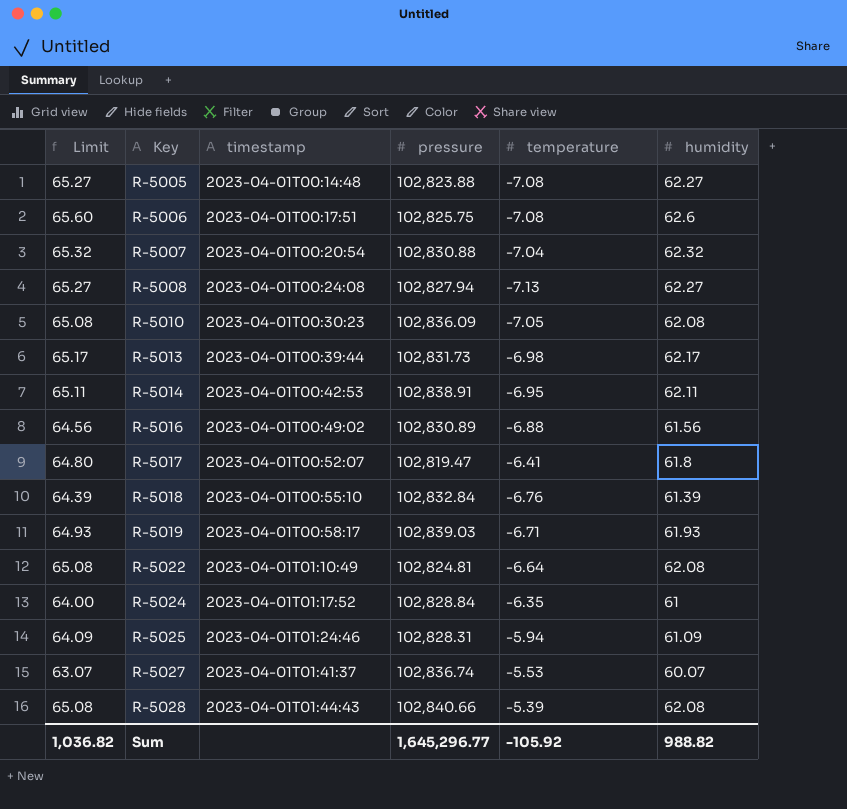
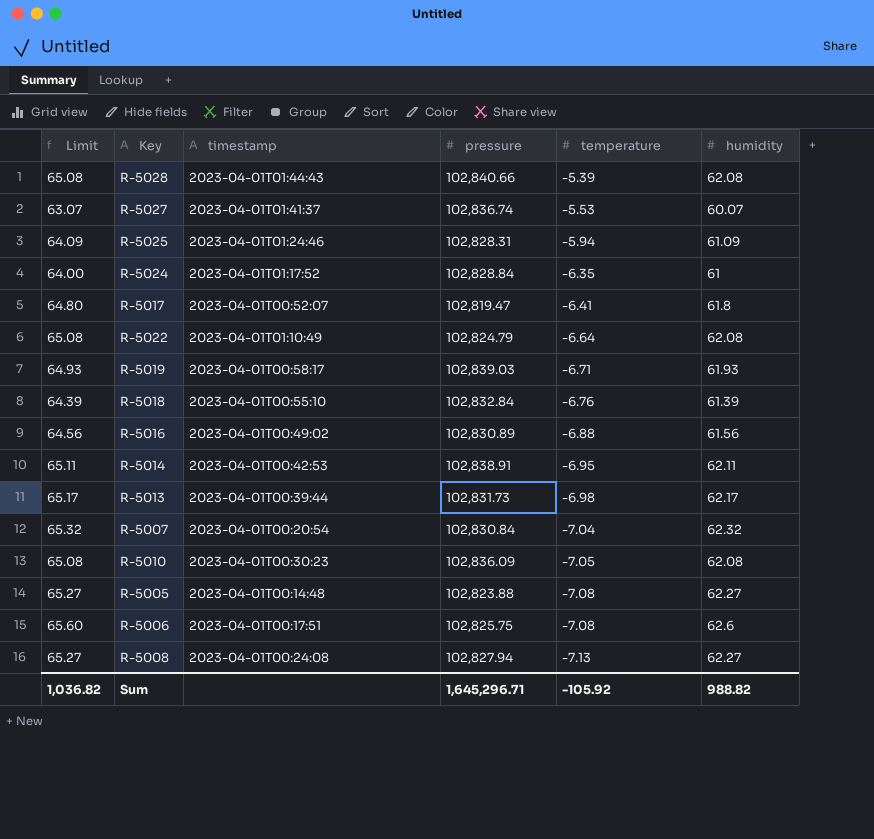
row order: Key ascending -> temperature descending
R-5022 | pressure: 102,824.81 -> 102,824.79
R-5007 | pressure: 102,830.88 -> 102,830.84
Sum | pressure: 1,645,296.77 -> 1,645,296.71

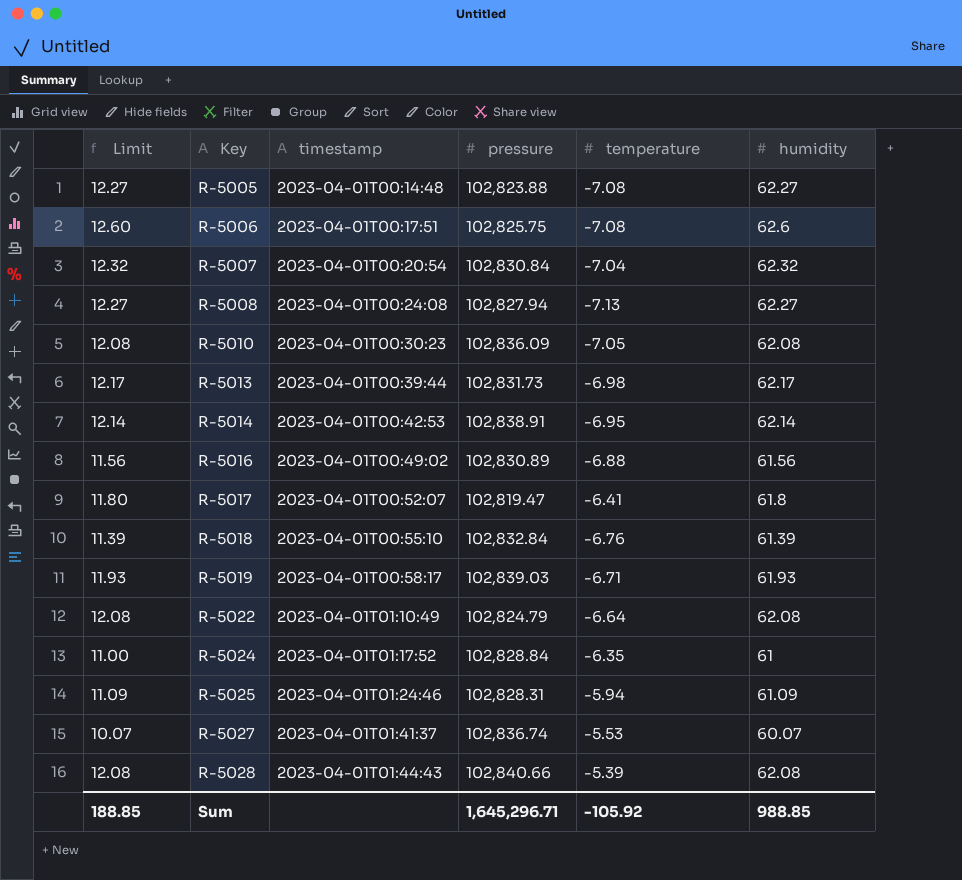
row order: temperature descending -> Key ascending
column Limit | formula: [humidity] + 3 -> [humidity] - 50
R-5014 | humidity: 62.11 -> 62.14
Sum | Limit: 1,036.82 -> 188.85
Sum | humidity: 988.82 -> 988.85

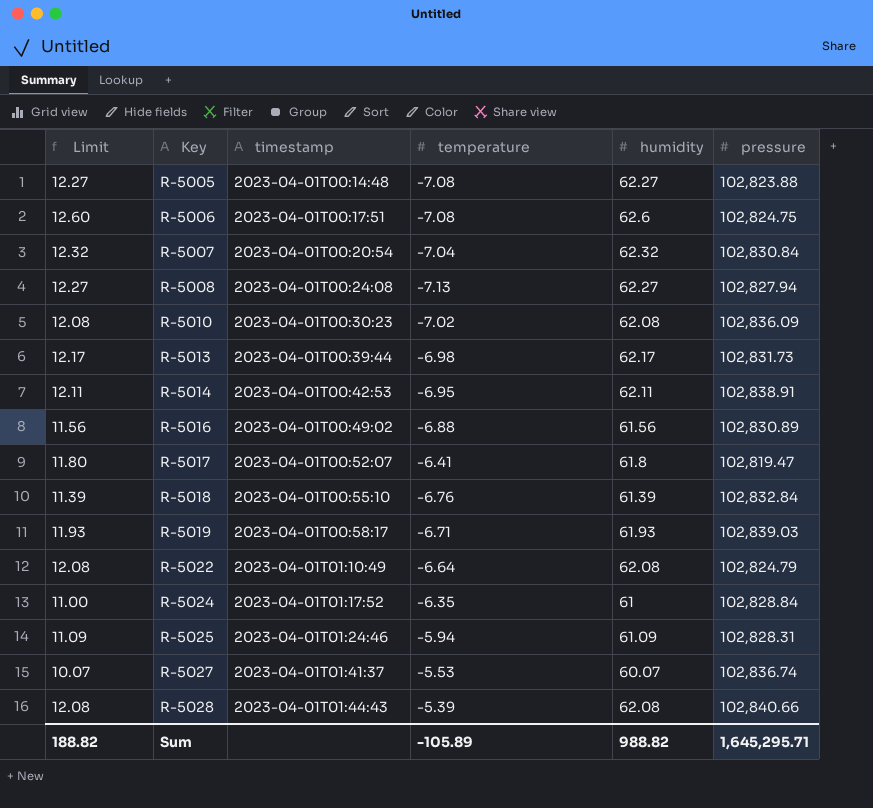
column pressure | position: 4 -> 6
R-5006 | pressure: 102,825.75 -> 102,824.75
R-5010 | temperature: -7.05 -> -7.02
R-5014 | Limit: 12.14 -> 12.11
R-5014 | humidity: 62.14 -> 62.11
Sum | Limit: 188.85 -> 188.82
Sum | temperature: -105.92 -> -105.89
Sum | humidity: 988.85 -> 988.82
Sum | pressure: 1,645,296.71 -> 1,645,295.71

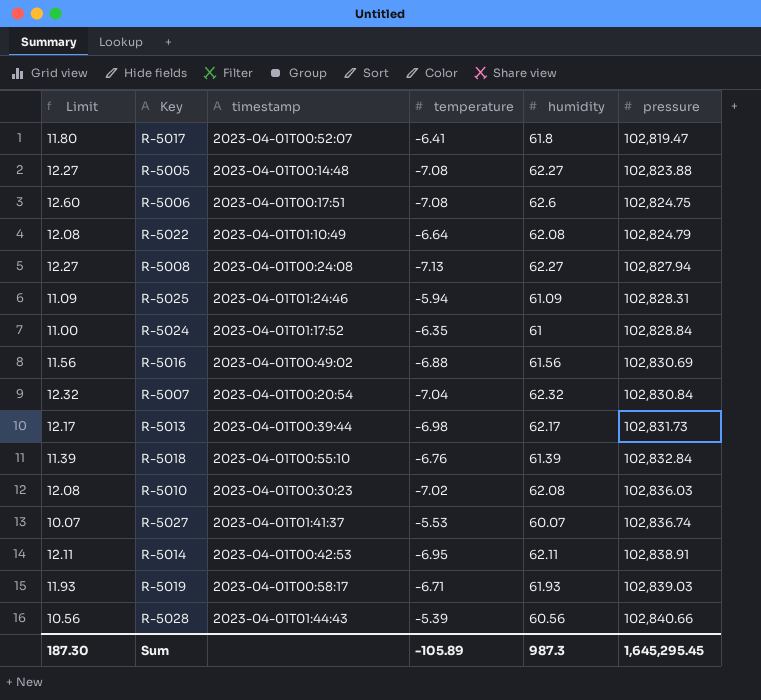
row order: Key ascending -> pressure ascending
R-5016 | pressure: 102,830.89 -> 102,830.69
R-5010 | pressure: 102,836.09 -> 102,836.03
R-5028 | Limit: 12.08 -> 10.56
R-5028 | humidity: 62.08 -> 60.56
Sum | Limit: 188.82 -> 187.30
Sum | humidity: 988.82 -> 987.3
Sum | pressure: 1,645,295.71 -> 1,645,295.45

